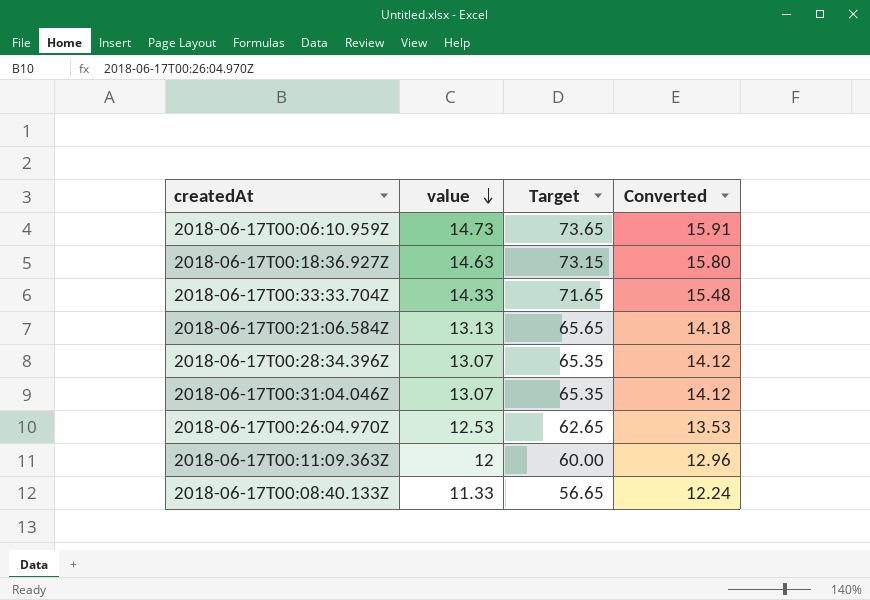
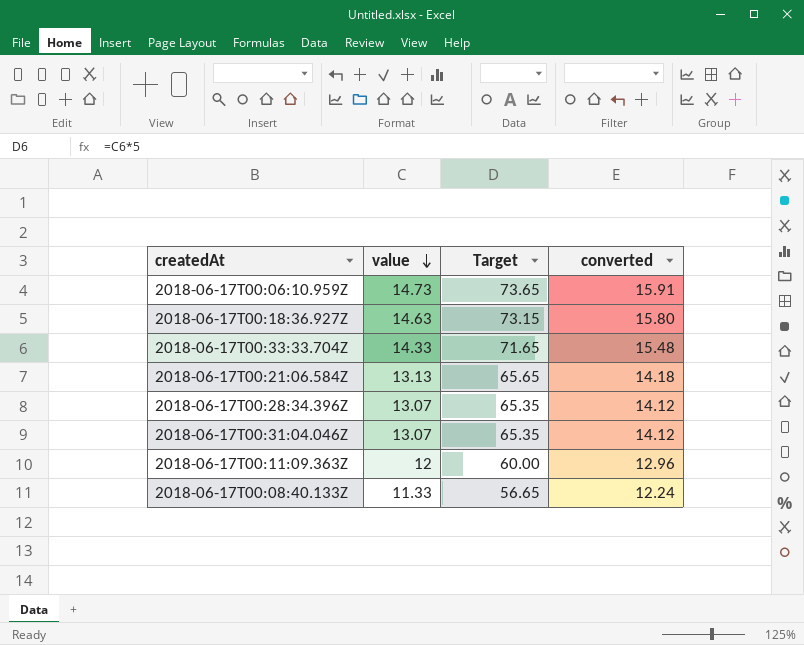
column name: Converted -> converted
row 2018-06-17T00:26:04.970Z: 12.53 | 62.65 | 13.53 -> none

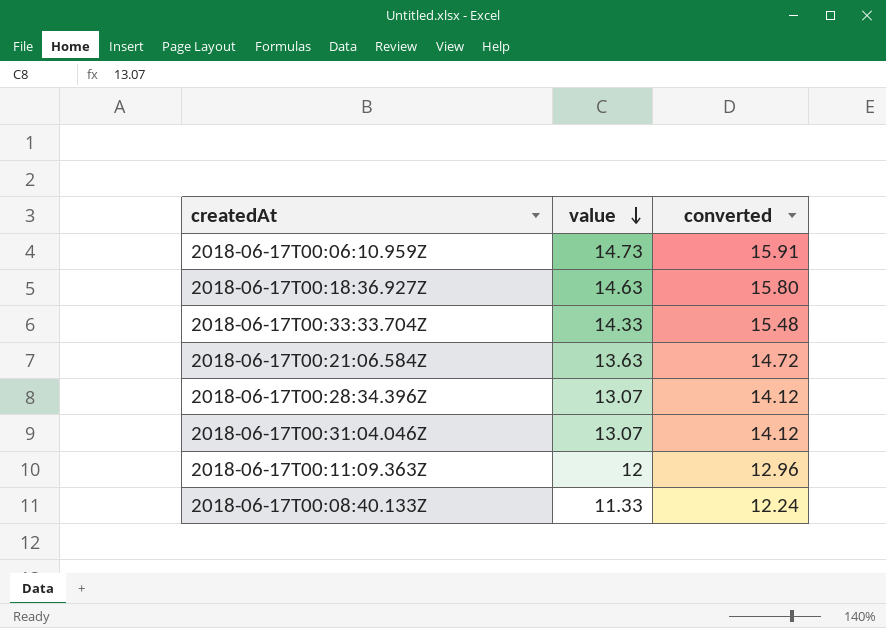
column Target | formula: [value] * 5 -> none
2018-06-17T00:21:06.584Z | value: 13.13 -> 13.63
2018-06-17T00:21:06.584Z | converted: 14.18 -> 14.72

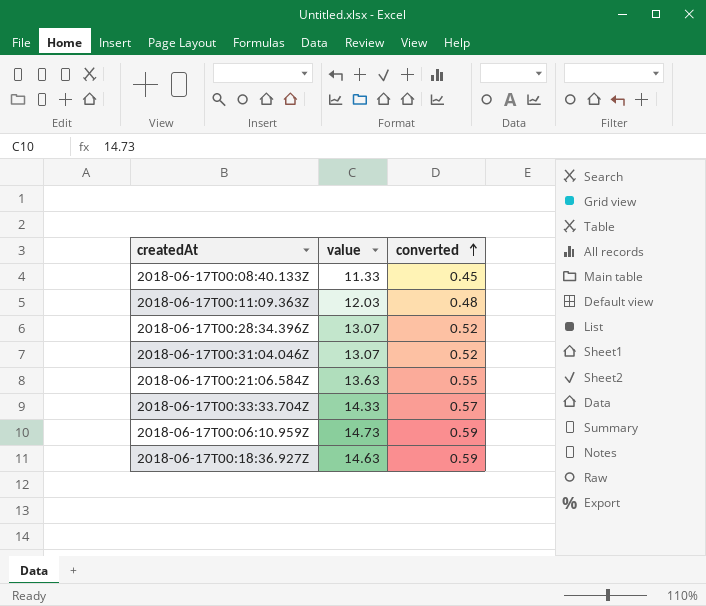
row order: value descending -> converted ascending
column converted | formula: [value] * 1.08 -> [value] * 0.04
2018-06-17T00:11:09.363Z | value: 12 -> 12.03

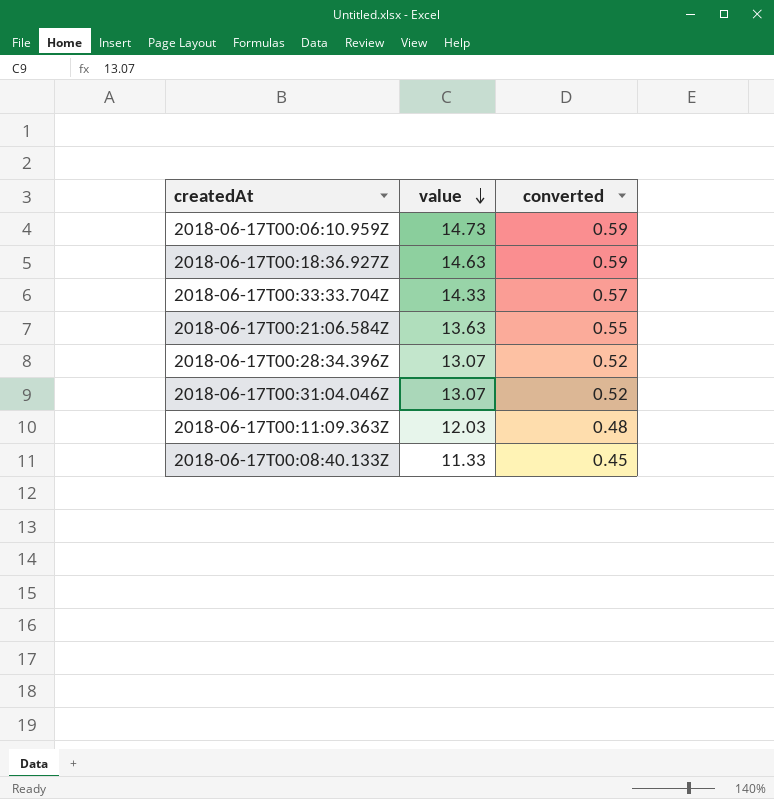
row order: converted ascending -> value descending

